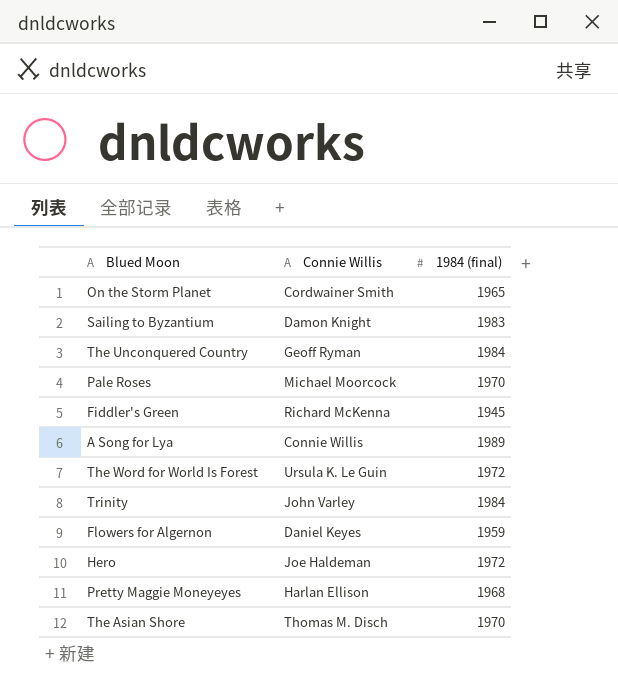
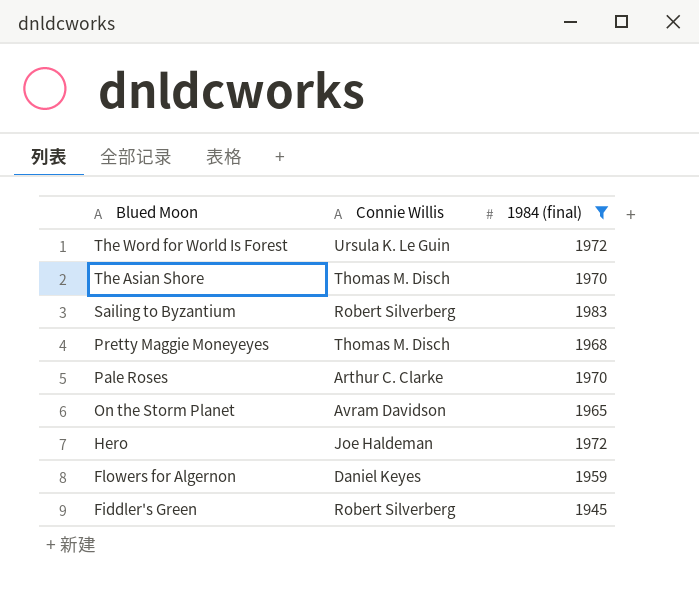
filter: none -> 1984 (final) <= 1983
row order: none -> Blued Moon descending
Sailing to Byzantium | Connie Willis: Damon Knight -> Robert Silverberg
Pretty Maggie Moneyeyes | Connie Willis: Harlan Ellison -> Thomas M. Disch
Pale Roses | Connie Willis: Michael Moorcock -> Arthur C. Clarke
On the Storm Planet | Connie Willis: Cordwainer Smith -> Avram Davidson
Fiddler's Green | Connie Willis: Richard McKenna -> Robert Silverberg

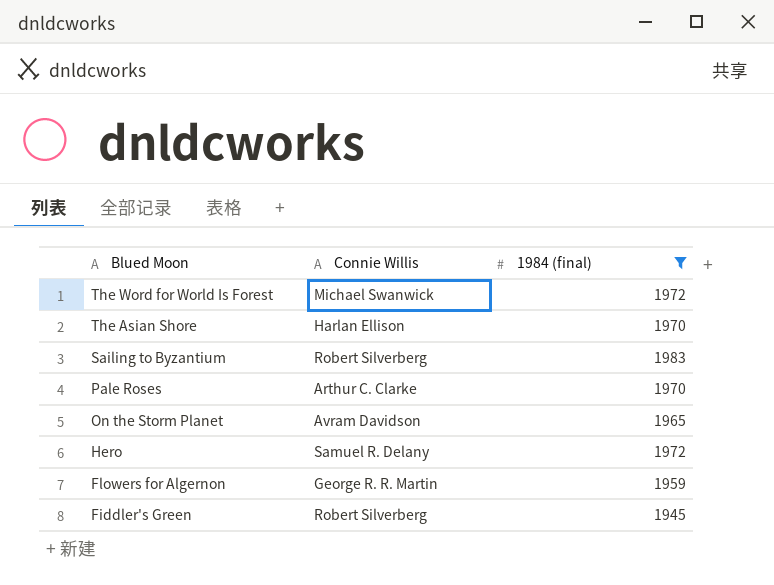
row Pretty Maggie Moneyeyes: Thomas M. Disch | 1968 -> none
The Word for World Is Forest | Connie Willis: Ursula K. Le Guin -> Michael Swanwick
The Asian Shore | Connie Willis: Thomas M. Disch -> Harlan Ellison
Hero | Connie Willis: Joe Haldeman -> Samuel R. Delany
Flowers for Algernon | Connie Willis: Daniel Keyes -> George R. R. Martin

